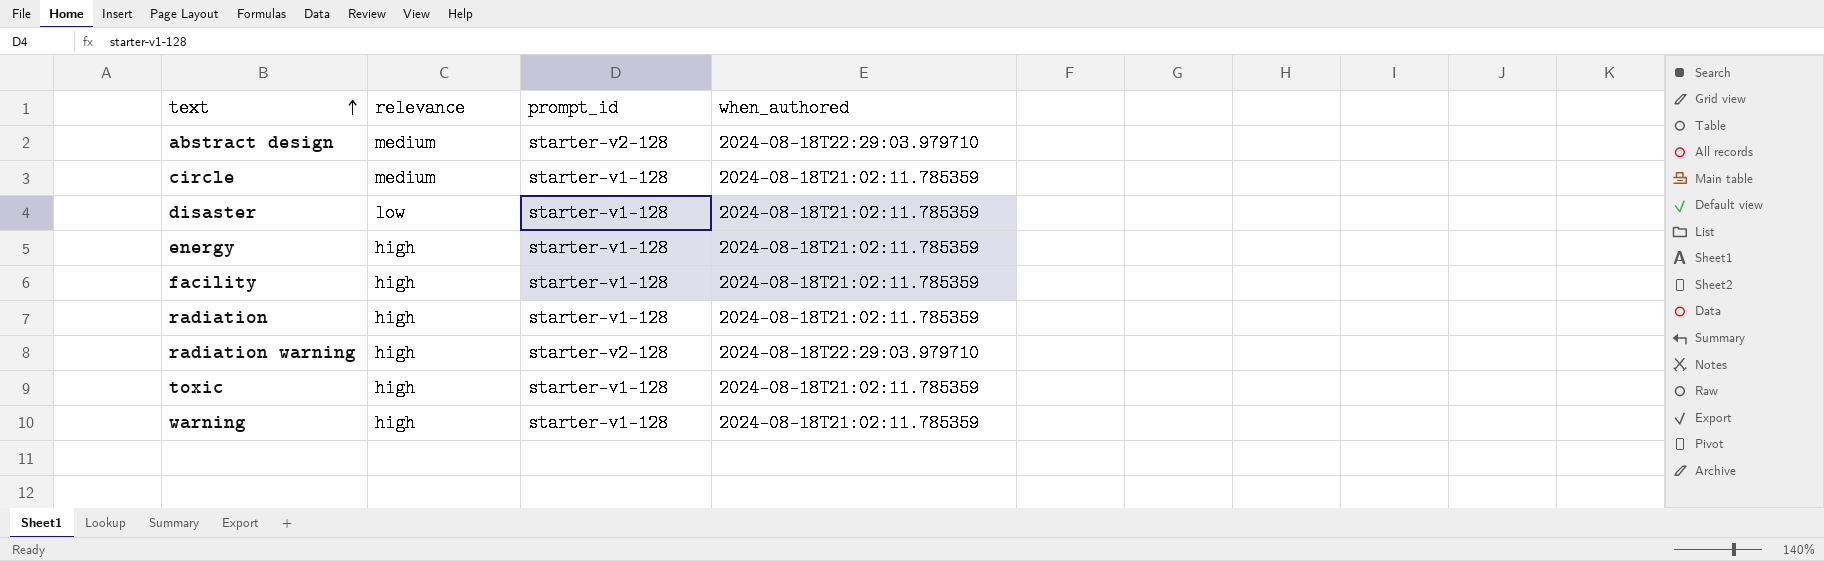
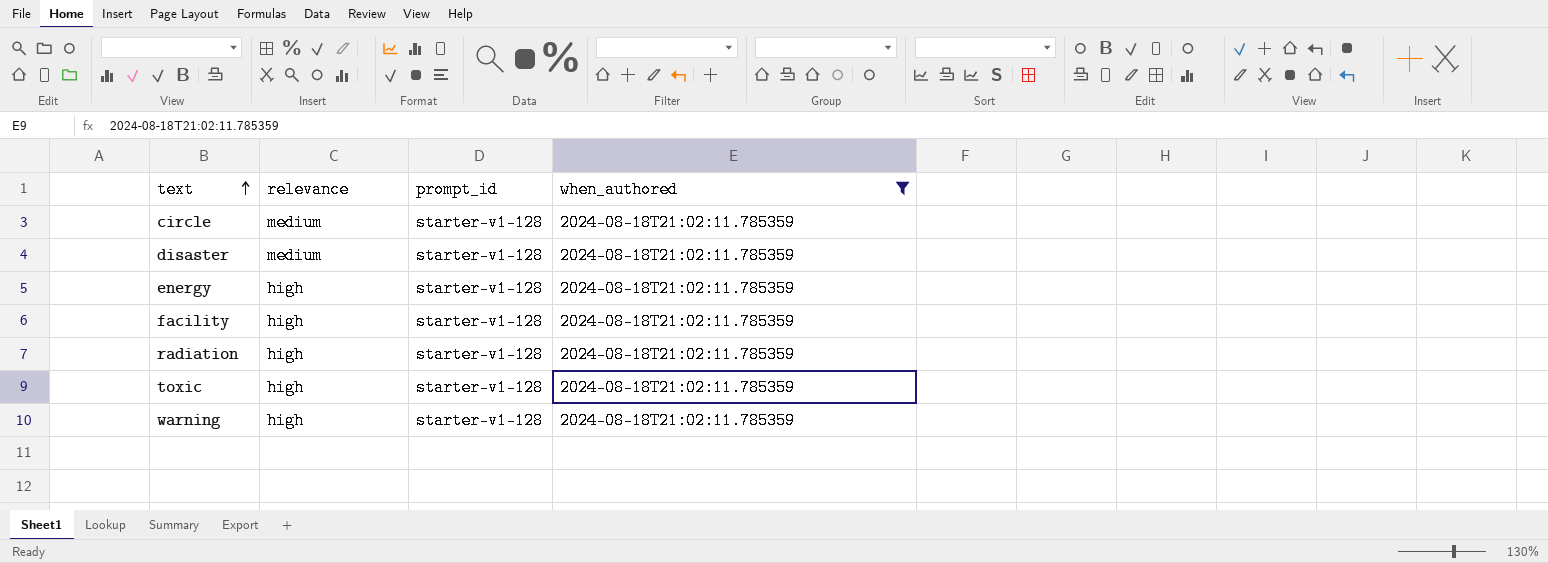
filter: none -> when_authored = 2024-08-18T21:02:11.785359
disaster | relevance: low -> medium

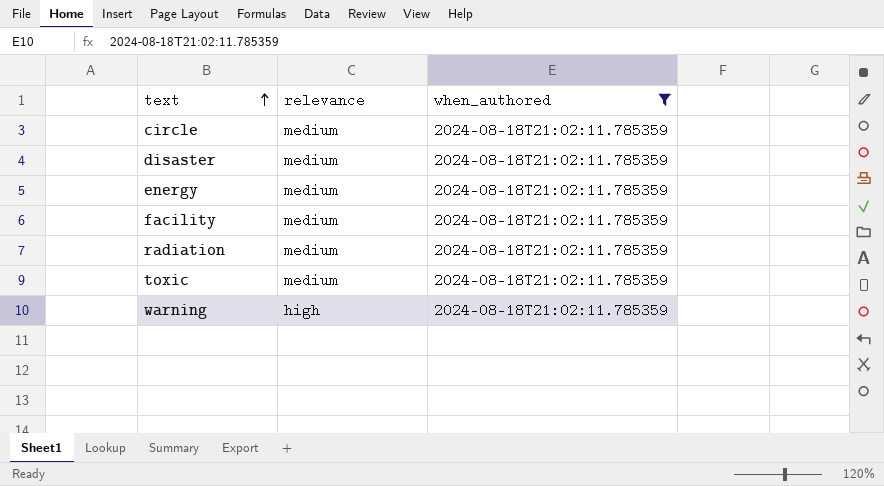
column prompt_id | position: 3 -> none
energy | relevance: high -> medium
facility | relevance: high -> medium
radiation | relevance: high -> medium
toxic | relevance: high -> medium

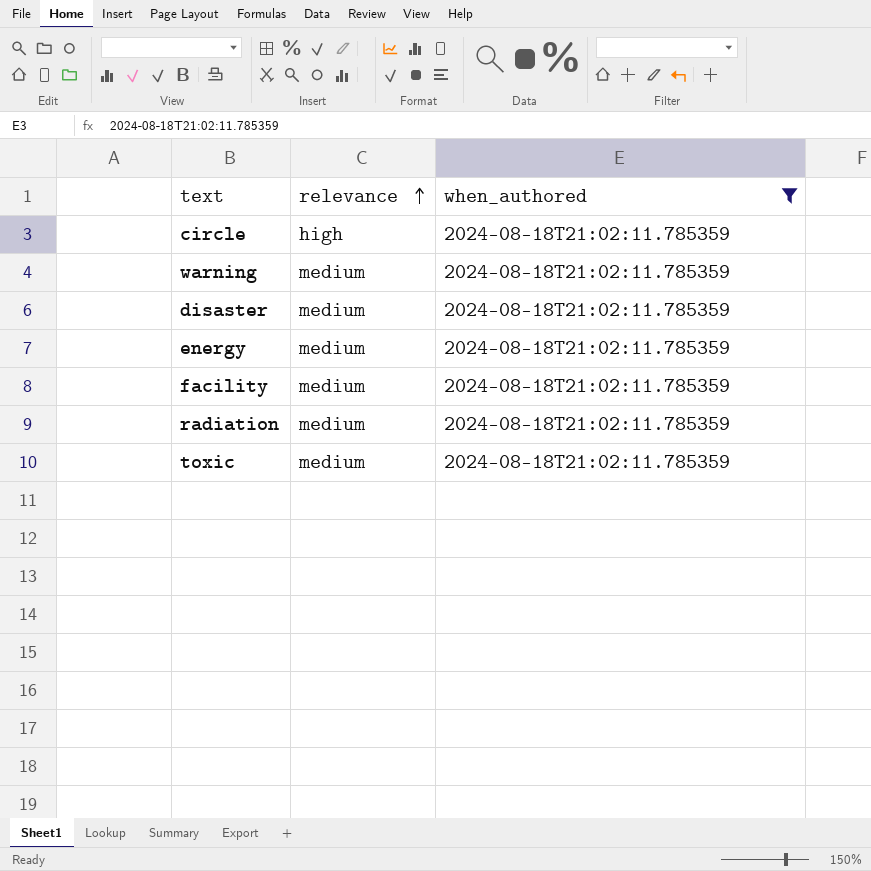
row order: text ascending -> relevance ascending
circle | relevance: medium -> high
warning | relevance: high -> medium

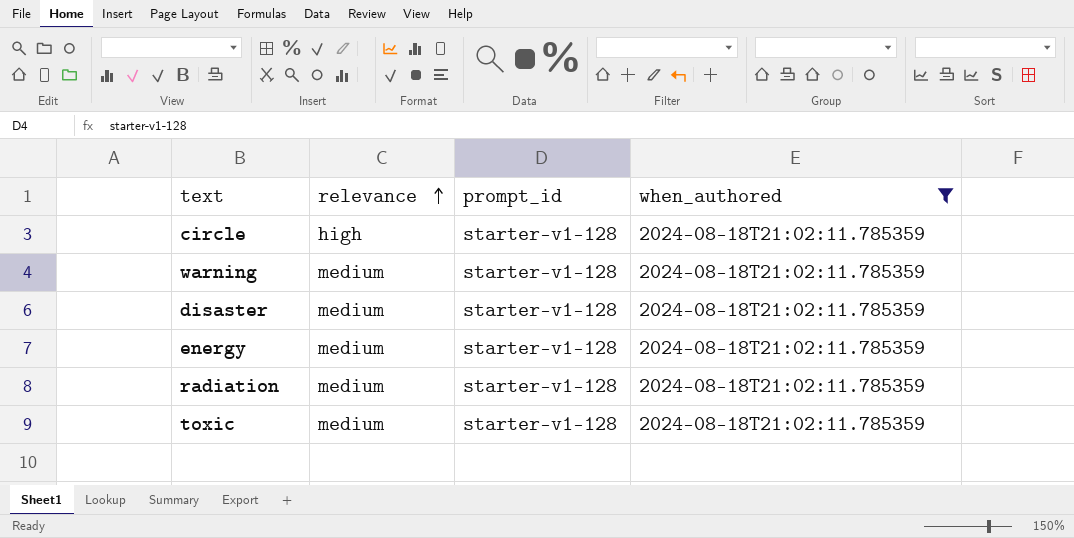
column prompt_id | position: none -> 3
row facility: medium | 2024-08-18T21:02:11.785359 -> none

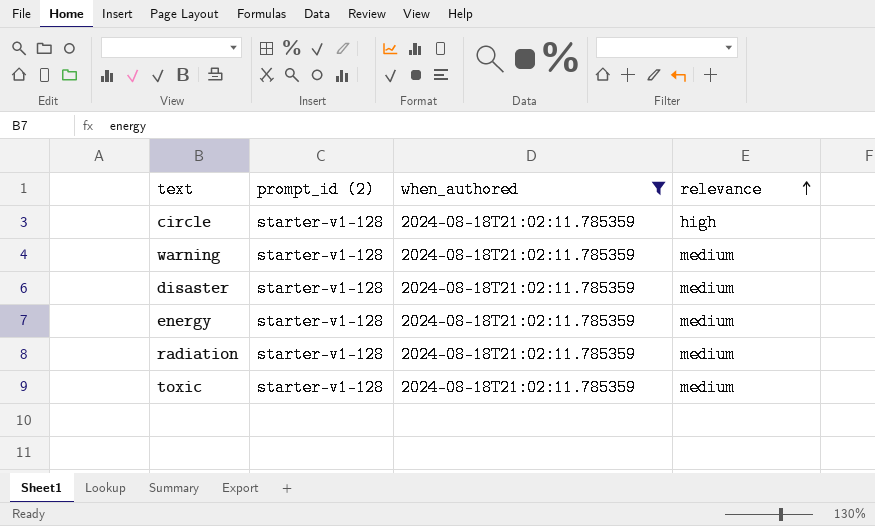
column name: prompt_id -> prompt_id (2)
column relevance | position: 2 -> 4

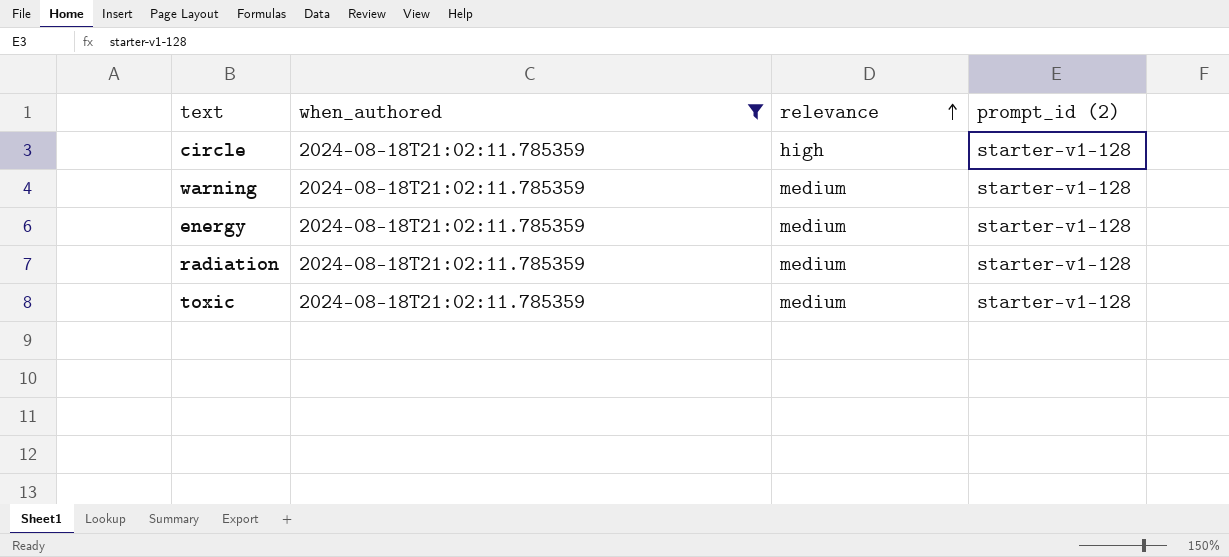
column prompt_id (2) | position: 2 -> 4
row disaster: starter-v1-128 | 2024-08-18T21:02:11.785359 | medium -> none

